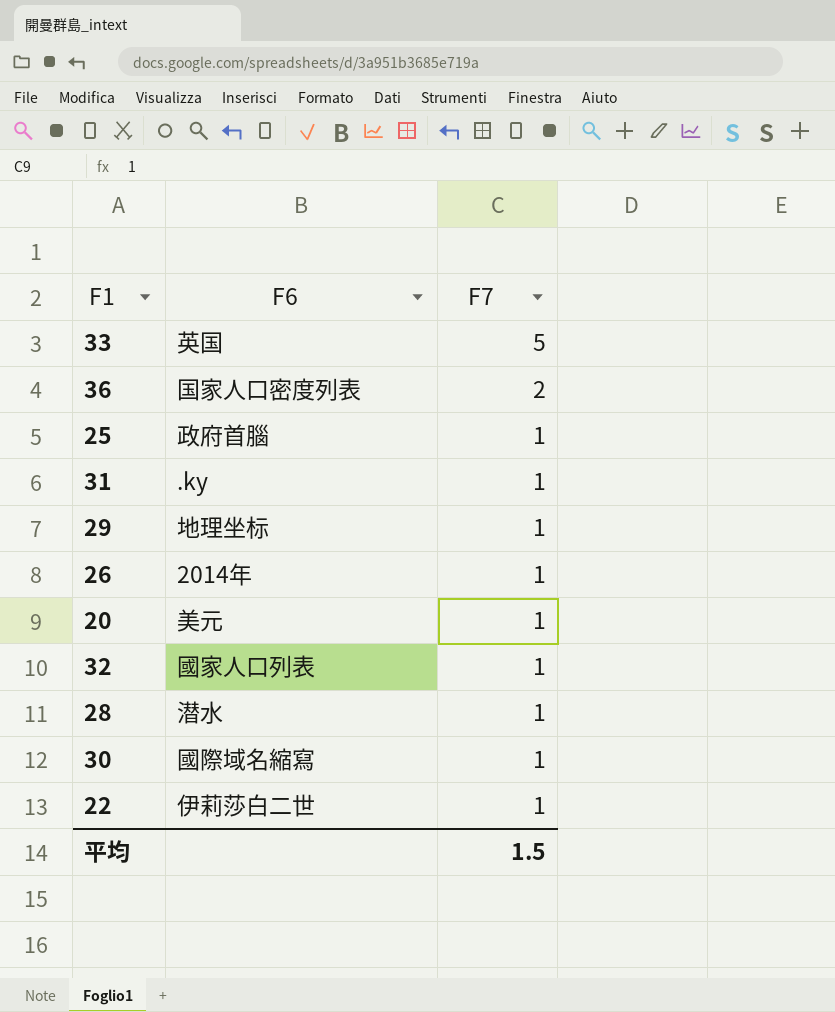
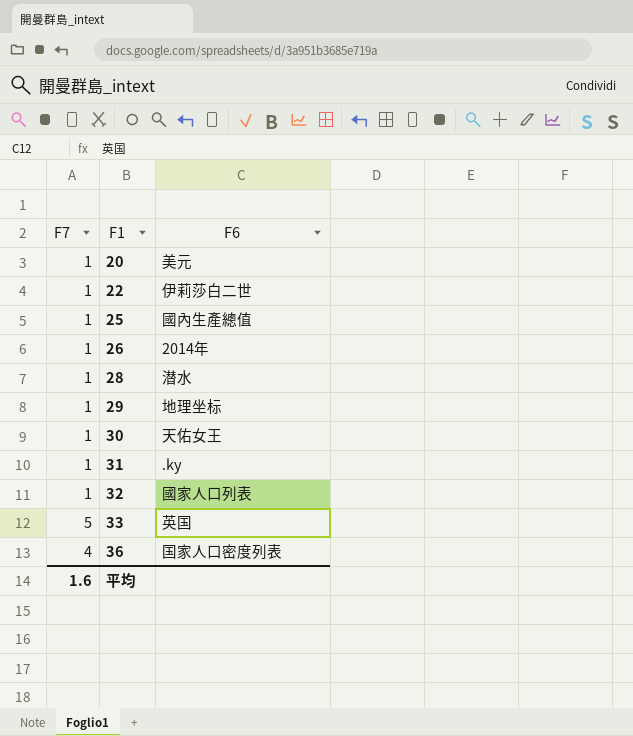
row order: F7 descending -> F1 ascending
column F7 | position: 3 -> 1
25 | F6: 政府首腦 -> 國內生產總值
30 | F6: 國際域名縮寫 -> 天佑女王
36 | F7: 2 -> 4
平均 | F7: 1.5 -> 1.6

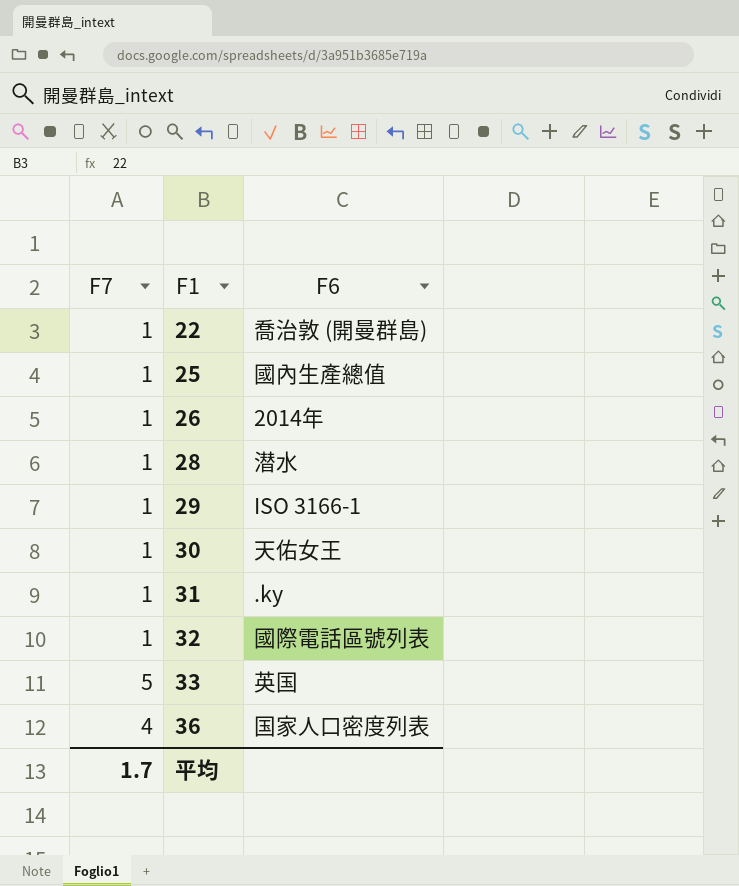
row 20: 1 | 美元 -> none
22 | F6: 伊莉莎白二世 -> 喬治敦 (開曼群島)
29 | F6: 地理坐标 -> ISO 3166-1
32 | F6: 國家人口列表 -> 國際電話區號列表
平均 | F7: 1.6 -> 1.7

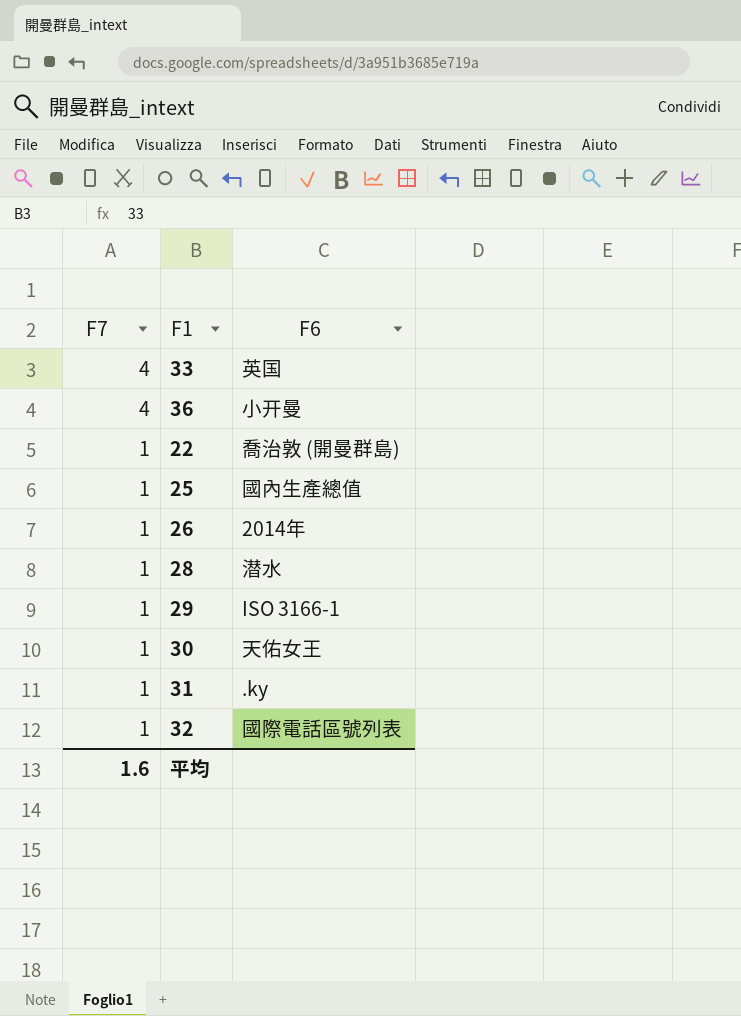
row order: F1 ascending -> F7 descending
33 | F7: 5 -> 4
36 | F6: 国家人口密度列表 -> 小开曼
平均 | F7: 1.7 -> 1.6

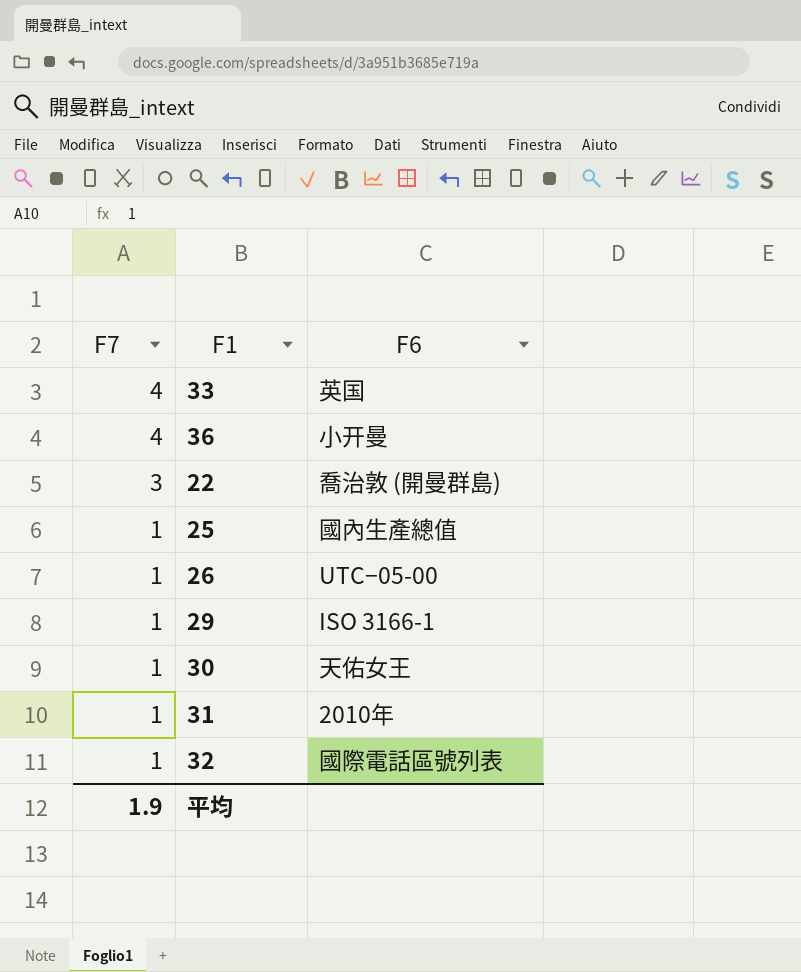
row 28: 1 | 潜水 -> none
22 | F7: 1 -> 3
26 | F6: 2014年 -> UTC−05-00
31 | F6: .ky -> 2010年
平均 | F7: 1.6 -> 1.9

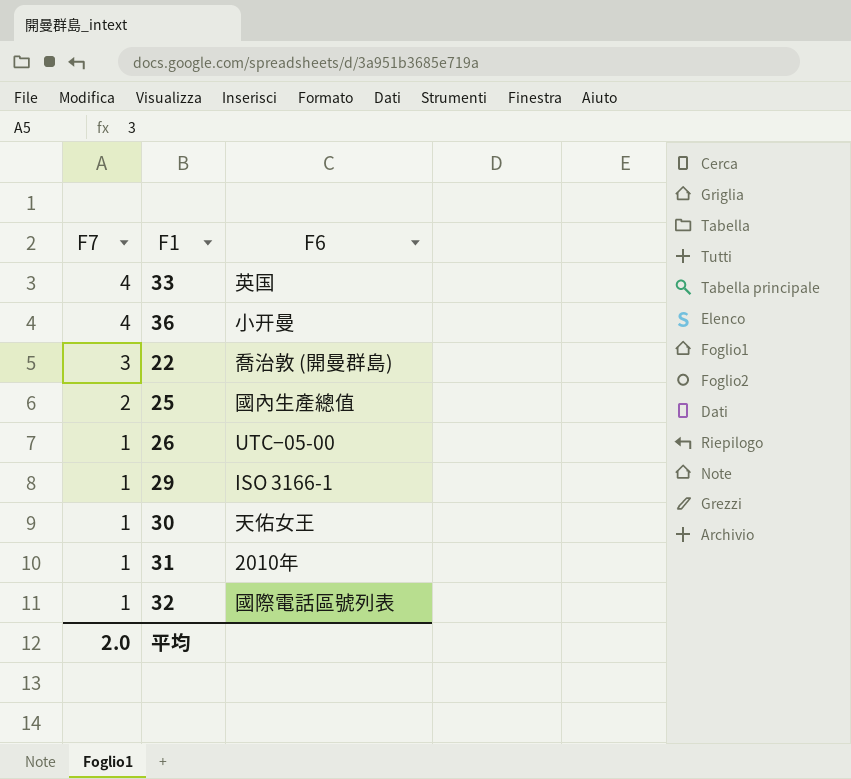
25 | F7: 1 -> 2
平均 | F7: 1.9 -> 2.0

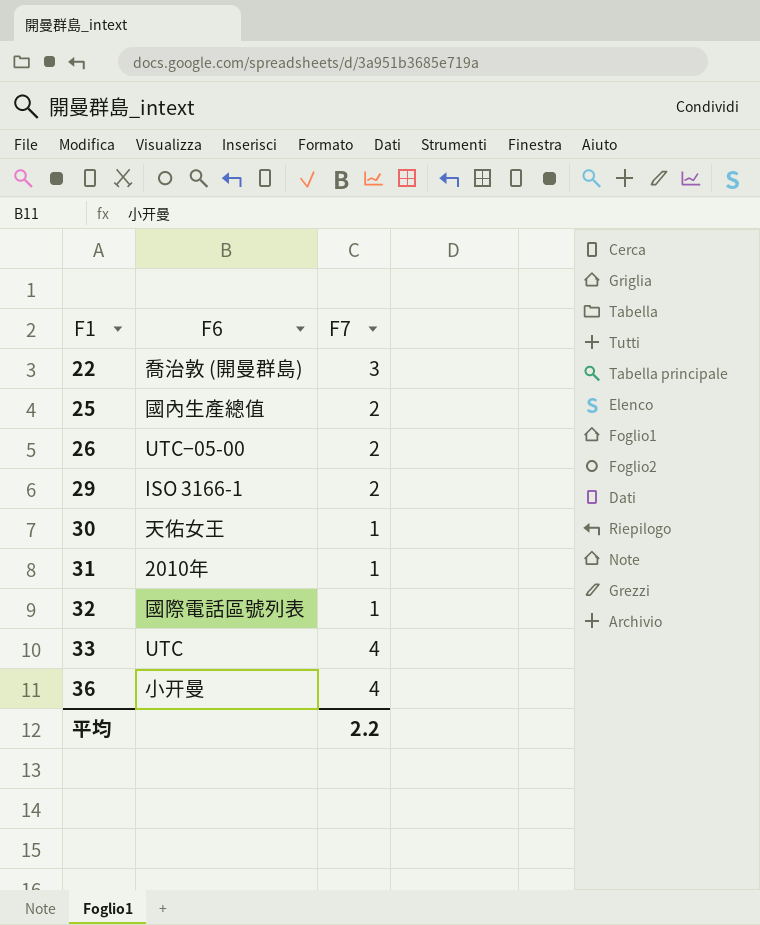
row order: F7 descending -> F1 ascending
column F7 | position: 1 -> 3
26 | F7: 1 -> 2
29 | F7: 1 -> 2
33 | F6: 英国 -> UTC
平均 | F7: 2.0 -> 2.2

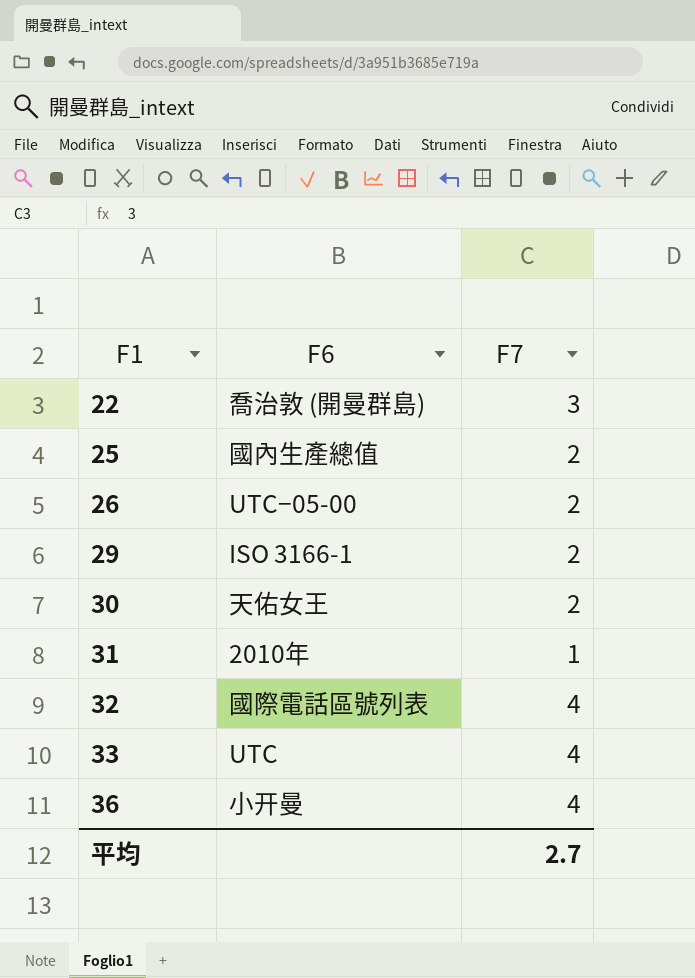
30 | F7: 1 -> 2
32 | F7: 1 -> 4
平均 | F7: 2.2 -> 2.7

